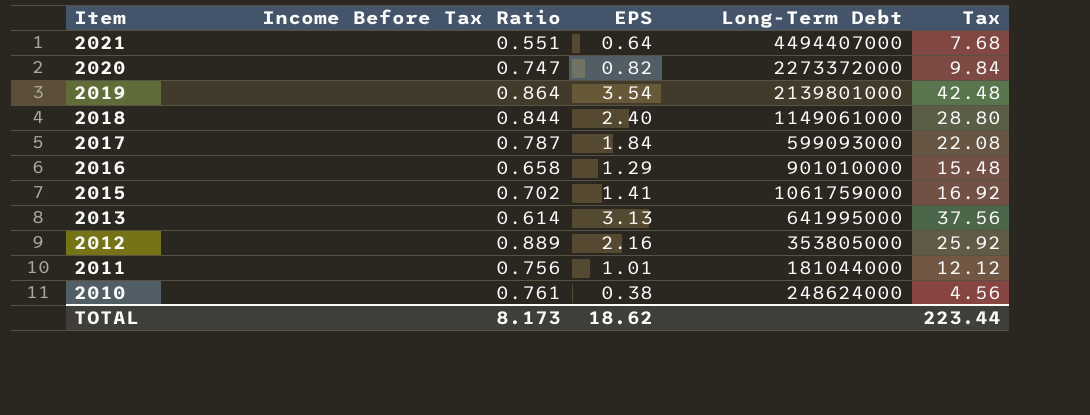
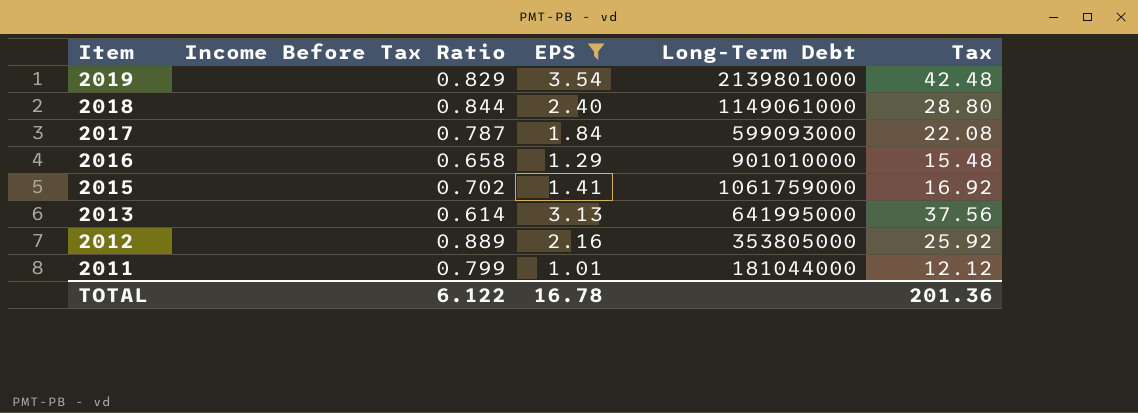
filter: none -> EPS >= 1.01
2019 | Income Before Tax Ratio: 0.864 -> 0.829
2011 | Income Before Tax Ratio: 0.756 -> 0.799
TOTAL | Income Before Tax Ratio: 8.173 -> 6.122
TOTAL | EPS: 18.62 -> 16.78
TOTAL | Tax: 223.44 -> 201.36

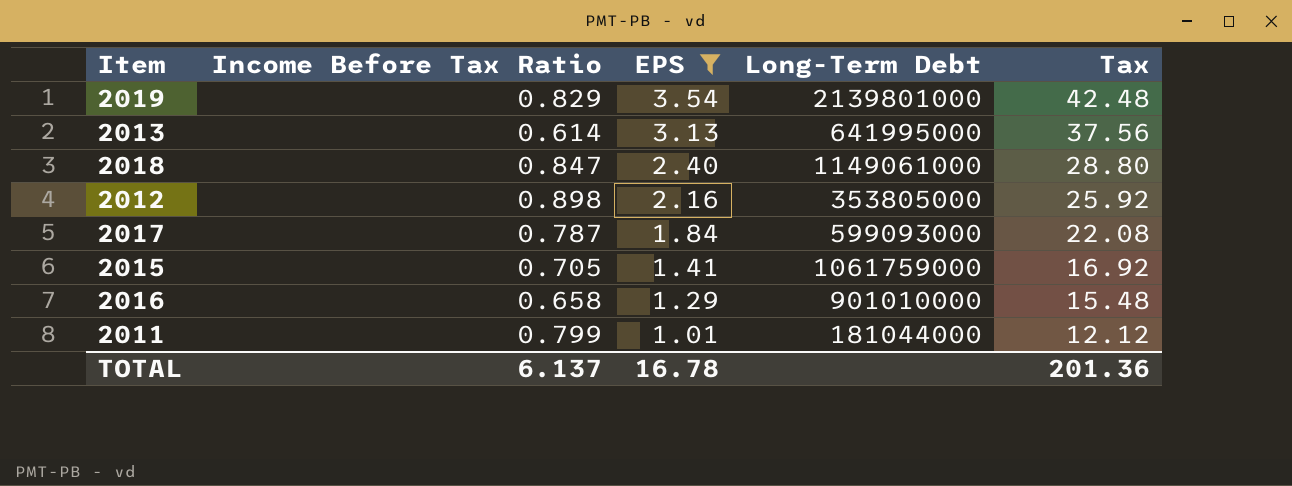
row order: Item descending -> EPS descending
2018 | Income Before Tax Ratio: 0.844 -> 0.847
2012 | Income Before Tax Ratio: 0.889 -> 0.898
2015 | Income Before Tax Ratio: 0.702 -> 0.705
TOTAL | Income Before Tax Ratio: 6.122 -> 6.137

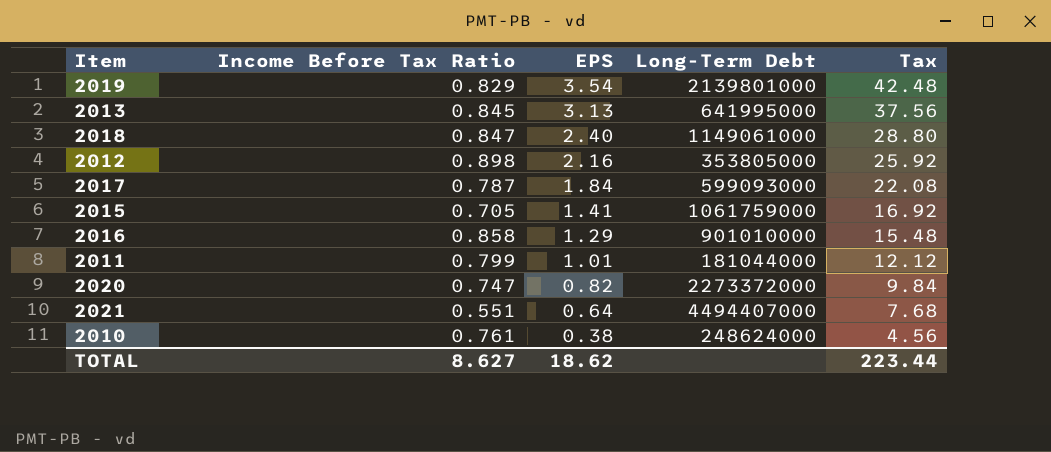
filter: EPS >= 1.01 -> none
2013 | Income Before Tax Ratio: 0.614 -> 0.845
2016 | Income Before Tax Ratio: 0.658 -> 0.858
TOTAL | Income Before Tax Ratio: 6.137 -> 8.627
TOTAL | EPS: 16.78 -> 18.62
TOTAL | Tax: 201.36 -> 223.44

